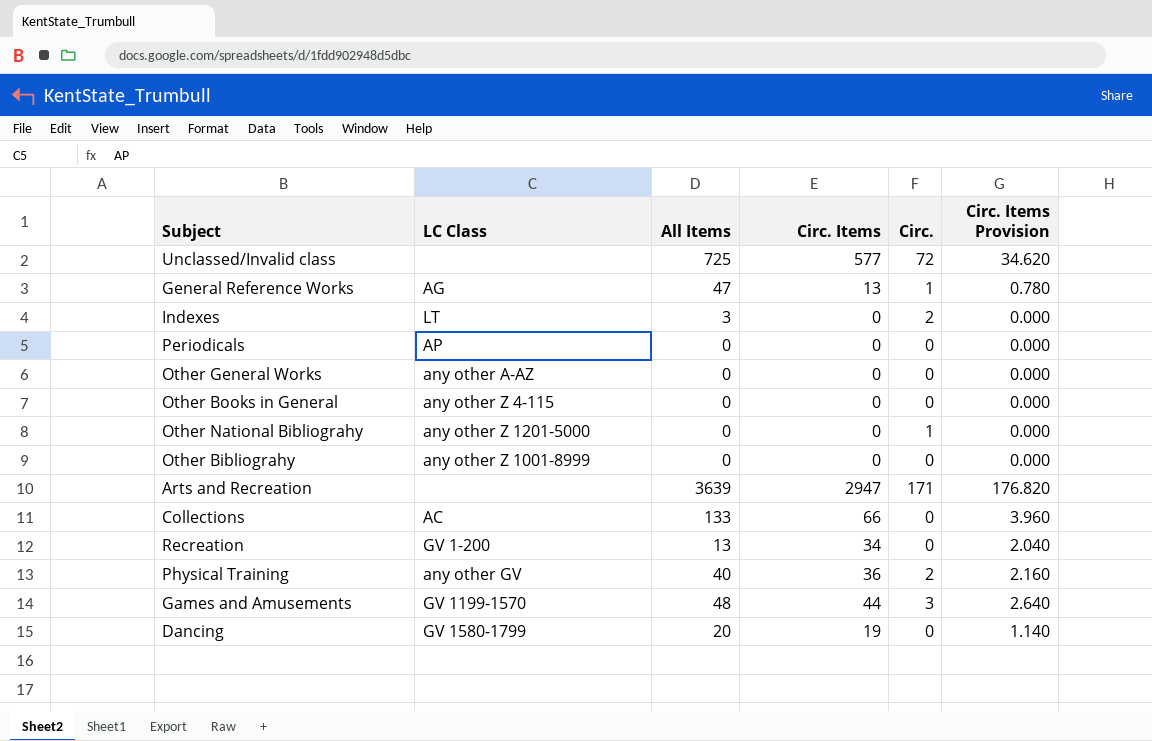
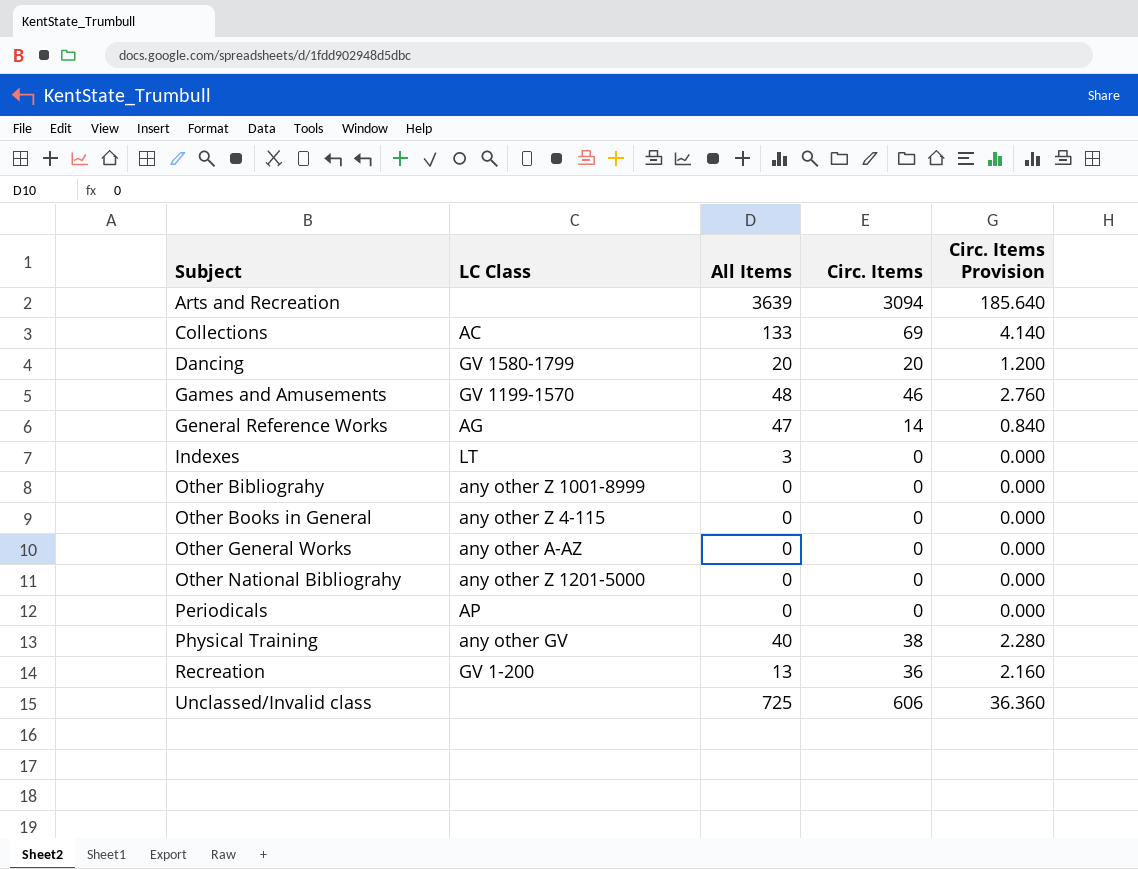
row order: none -> Subject ascending
column Circ. | position: 5 -> none
Arts and Recreation | Circ. Items: 2947 -> 3094
Arts and Recreation | Circ. Items Provision: 176.820 -> 185.640
Collections | Circ. Items: 66 -> 69
Collections | Circ. Items Provision: 3.960 -> 4.140
Dancing | Circ. Items: 19 -> 20
Dancing | Circ. Items Provision: 1.140 -> 1.200
Games and Amusements | Circ. Items: 44 -> 46
Games and Amusements | Circ. Items Provision: 2.640 -> 2.760
General Reference Works | Circ. Items: 13 -> 14
General Reference Works | Circ. Items Provision: 0.780 -> 0.840
Physical Training | Circ. Items: 36 -> 38
Physical Training | Circ. Items Provision: 2.160 -> 2.280
Recreation | Circ. Items: 34 -> 36
Recreation | Circ. Items Provision: 2.040 -> 2.160
Unclassed/Invalid class | Circ. Items: 577 -> 606
Unclassed/Invalid class | Circ. Items Provision: 34.620 -> 36.360

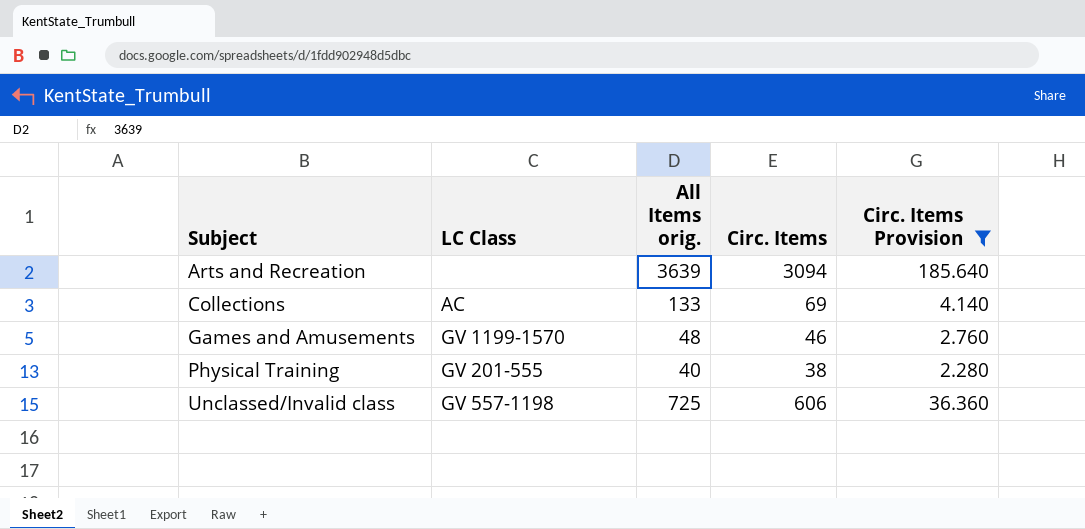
filter: none -> Circ. Items Provision >= 2.280
column name: All Items -> All Items orig.
Physical Training | LC Class: any other GV -> GV 201-555
Unclassed/Invalid class | LC Class: none -> GV 557-1198

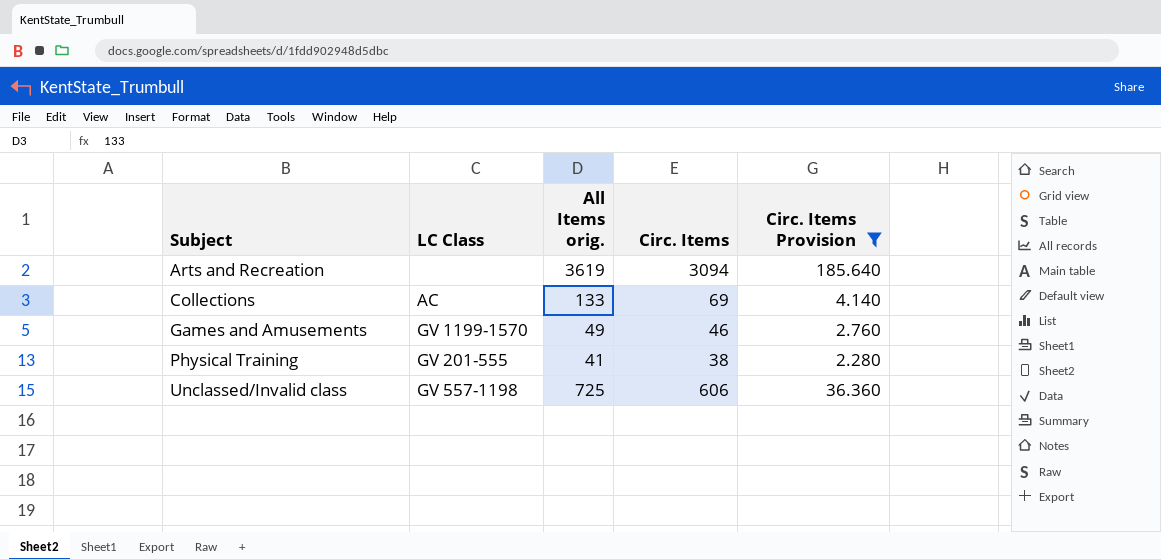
Arts and Recreation | All Items orig.: 3639 -> 3619
Games and Amusements | All Items orig.: 48 -> 49
Physical Training | All Items orig.: 40 -> 41

